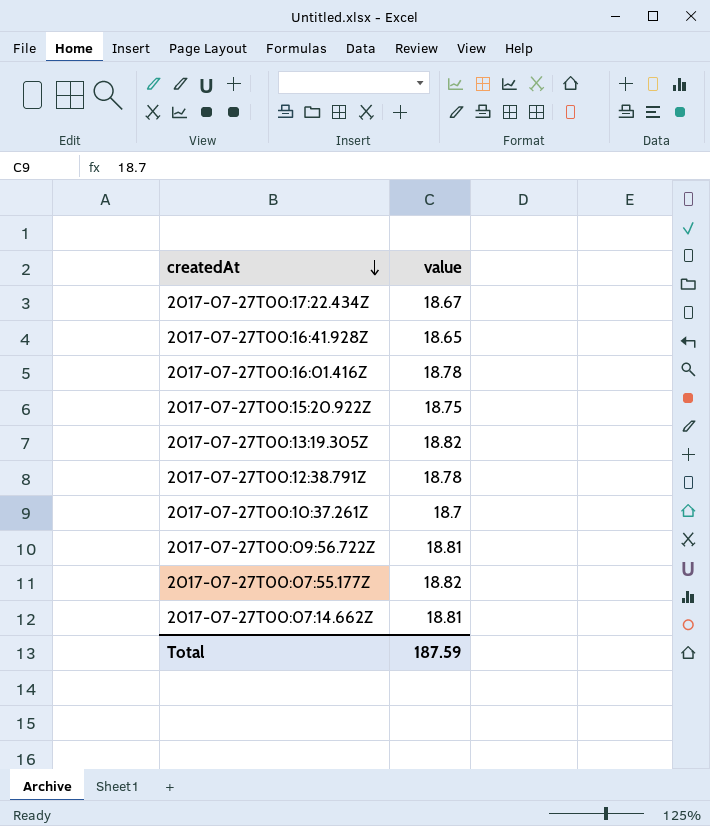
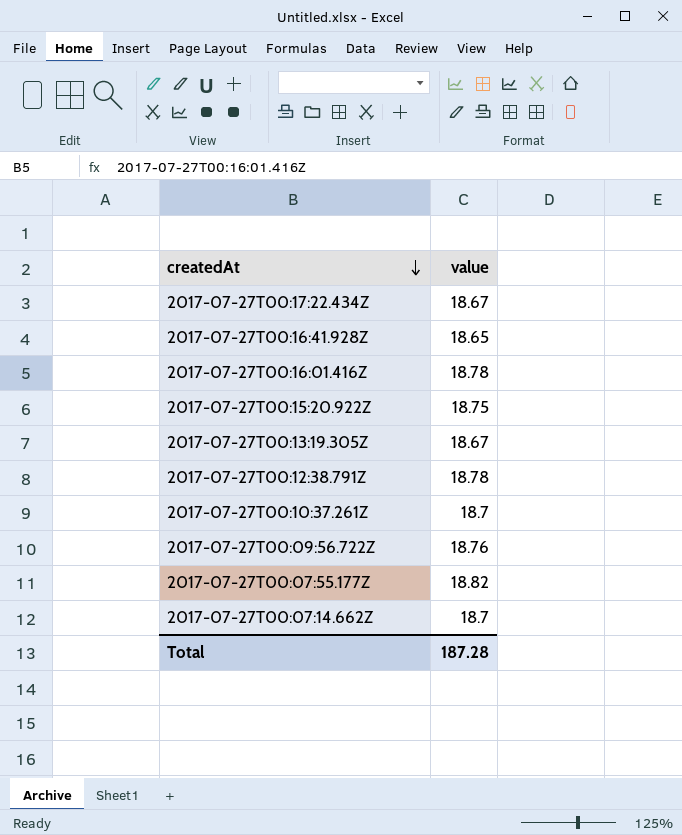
2017-07-27T00:13:19.305Z | value: 18.82 -> 18.67
2017-07-27T00:09:56.722Z | value: 18.81 -> 18.76
2017-07-27T00:07:14.662Z | value: 18.81 -> 18.7
Total | value: 187.59 -> 187.28

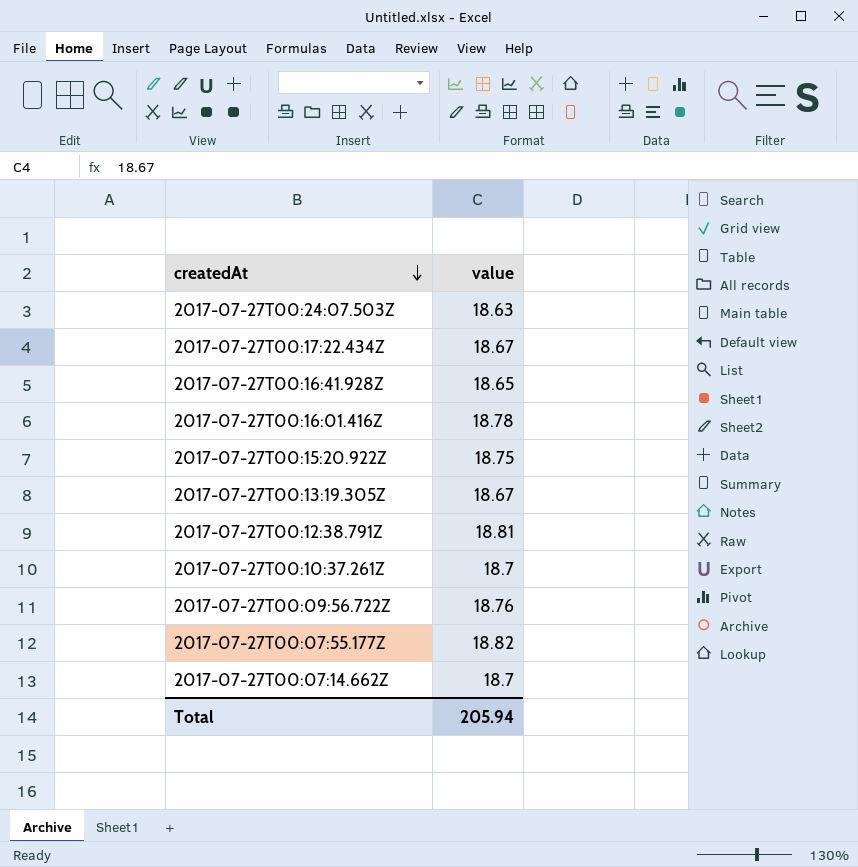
row 2017-07-27T00:24:07.503Z: none -> 18.63
2017-07-27T00:12:38.791Z | value: 18.78 -> 18.81
Total | value: 187.28 -> 205.94

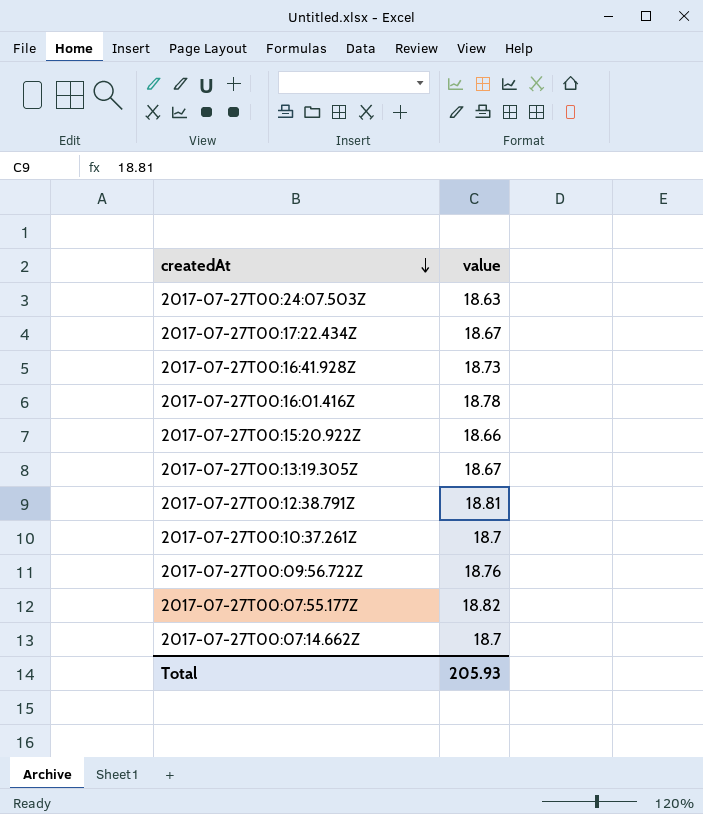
2017-07-27T00:16:41.928Z | value: 18.65 -> 18.73
2017-07-27T00:15:20.922Z | value: 18.75 -> 18.66
Total | value: 205.94 -> 205.93

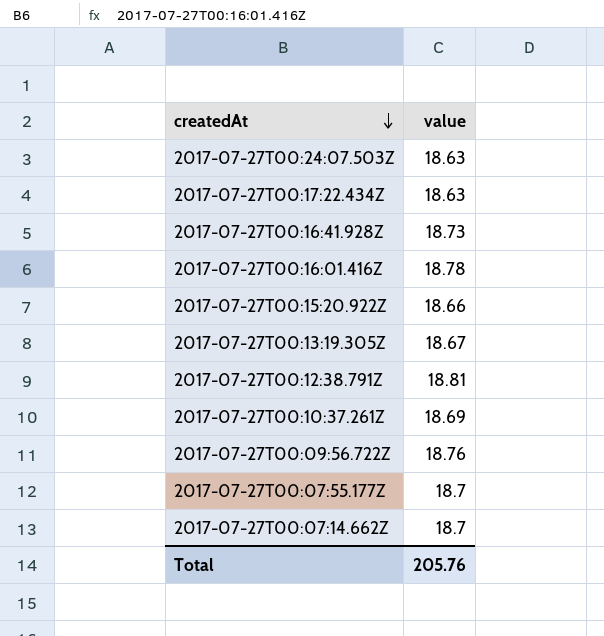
2017-07-27T00:17:22.434Z | value: 18.67 -> 18.63
2017-07-27T00:10:37.261Z | value: 18.7 -> 18.69
2017-07-27T00:07:55.177Z | value: 18.82 -> 18.7
Total | value: 205.93 -> 205.76

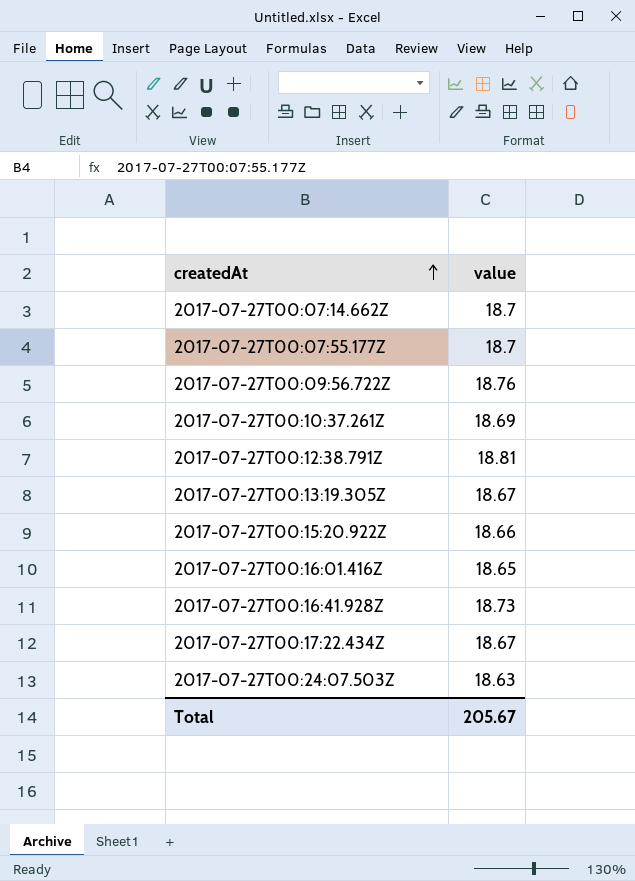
row order: createdAt descending -> createdAt ascending
2017-07-27T00:16:01.416Z | value: 18.78 -> 18.65
2017-07-27T00:17:22.434Z | value: 18.63 -> 18.67
Total | value: 205.76 -> 205.67

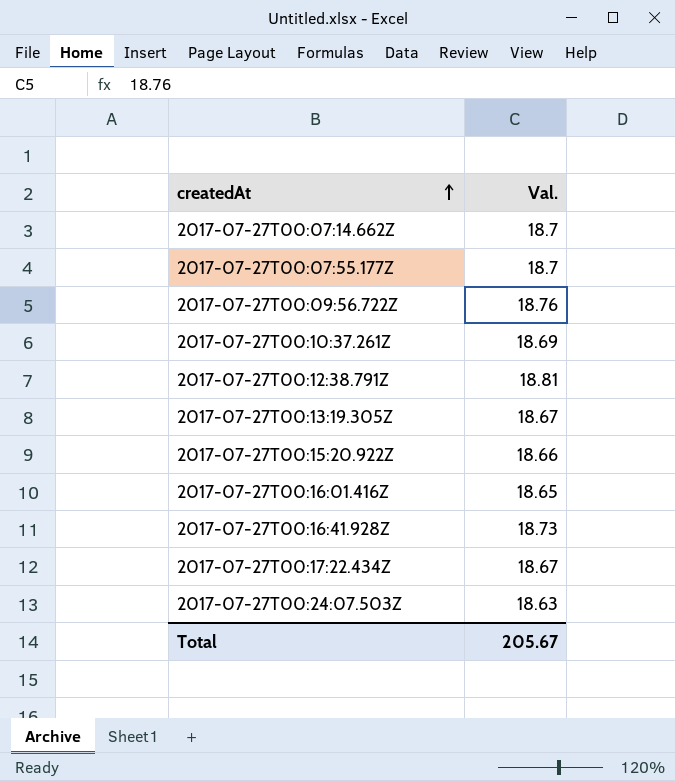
column name: value -> Val.

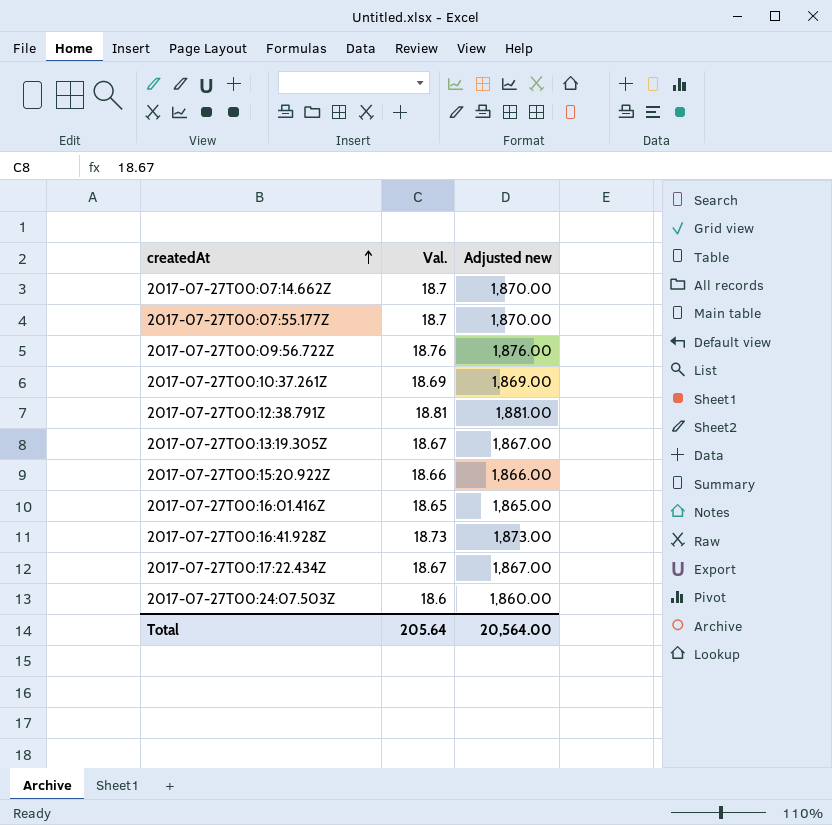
column Adjusted new | formula: none -> [Val.] * 100
2017-07-27T00:24:07.503Z | Val.: 18.63 -> 18.6
Total | Val.: 205.67 -> 205.64

